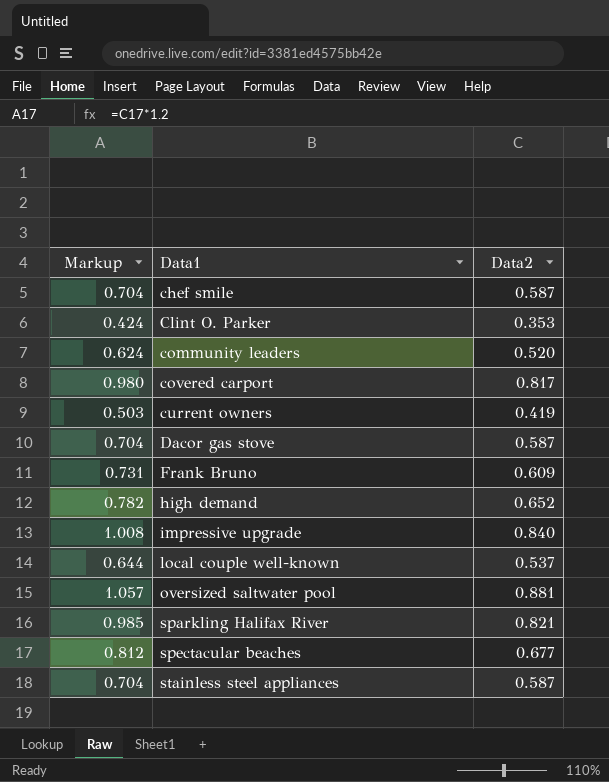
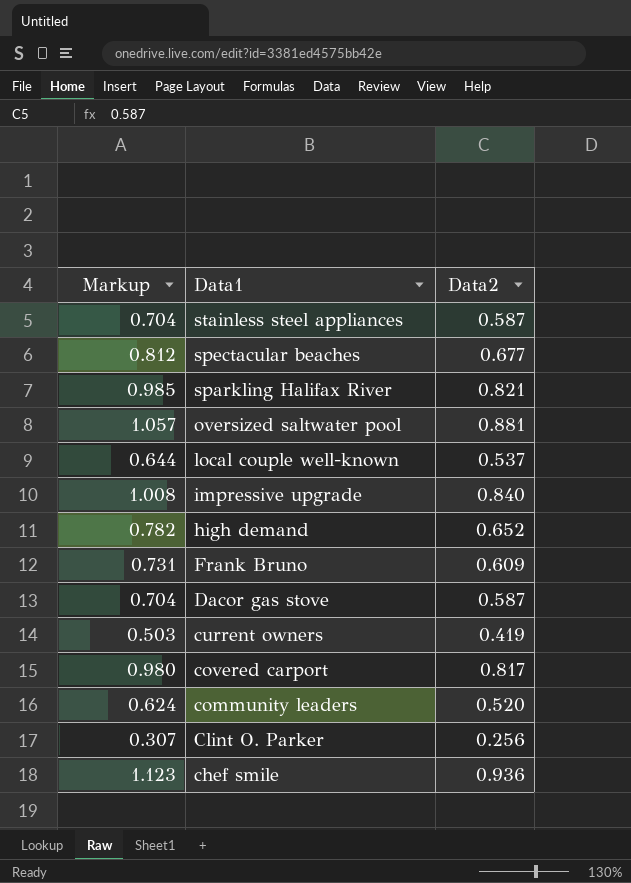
row order: Data1 ascending -> Data1 descending
Clint O. Parker | Markup: 0.424 -> 0.307
Clint O. Parker | Data2: 0.353 -> 0.256
chef smile | Markup: 0.704 -> 1.123
chef smile | Data2: 0.587 -> 0.936

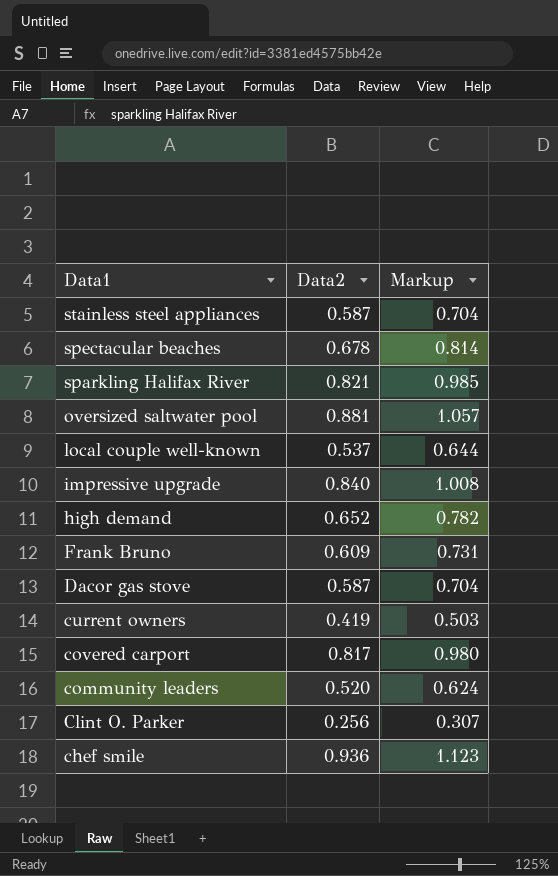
column Markup | position: 1 -> 3
spectacular beaches | Data2: 0.677 -> 0.678
spectacular beaches | Markup: 0.812 -> 0.814

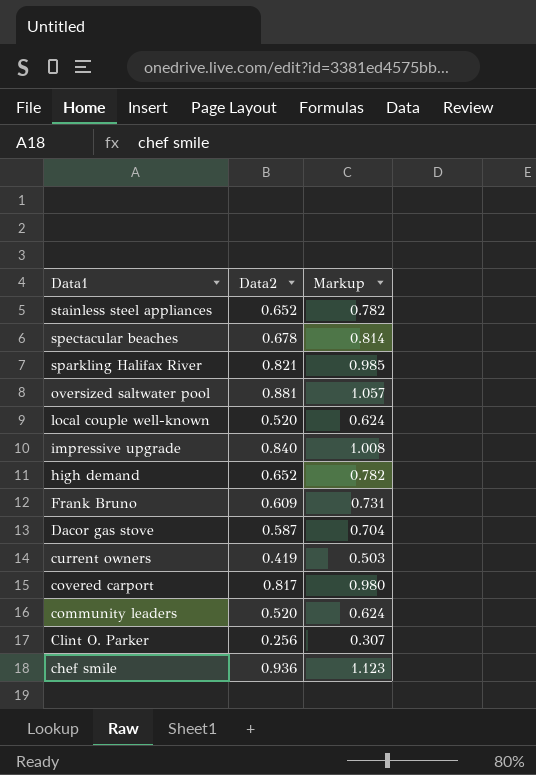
stainless steel appliances | Data2: 0.587 -> 0.652
stainless steel appliances | Markup: 0.704 -> 0.782
local couple well-known | Data2: 0.537 -> 0.520
local couple well-known | Markup: 0.644 -> 0.624

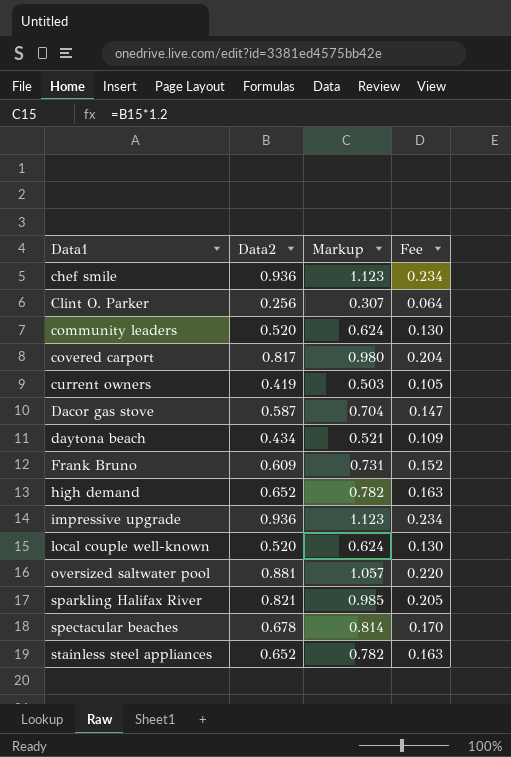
row order: Data1 descending -> Data1 ascending
column Fee | formula: none -> [Data2] * 0.25
row daytona beach: none -> 0.434 | 0.521 | 0.109
impressive upgrade | Data2: 0.840 -> 0.936
impressive upgrade | Markup: 1.008 -> 1.123

